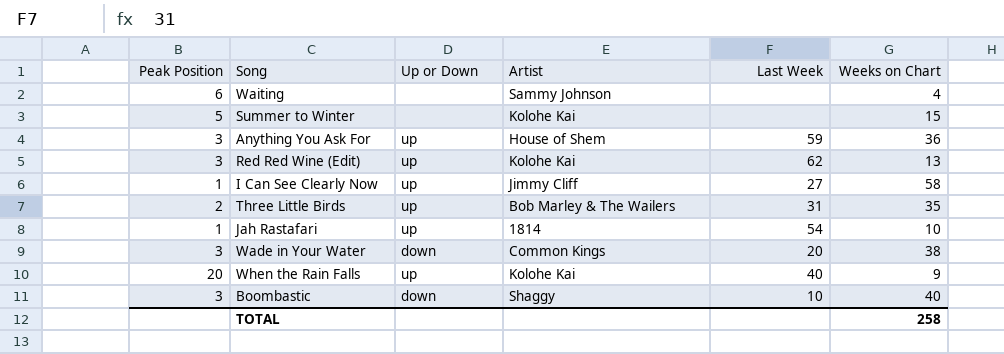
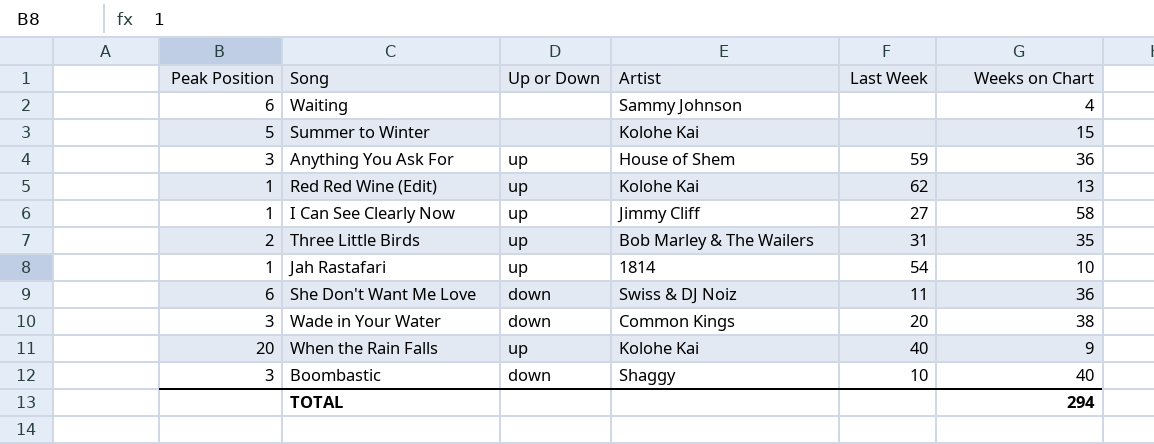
Red Red Wine (Edit) | Peak Position: 3 -> 1
row She Don't Want Me Love: none -> 6 | down | Swiss & DJ Noiz | 11 | 36
TOTAL | Weeks on Chart: 258 -> 294

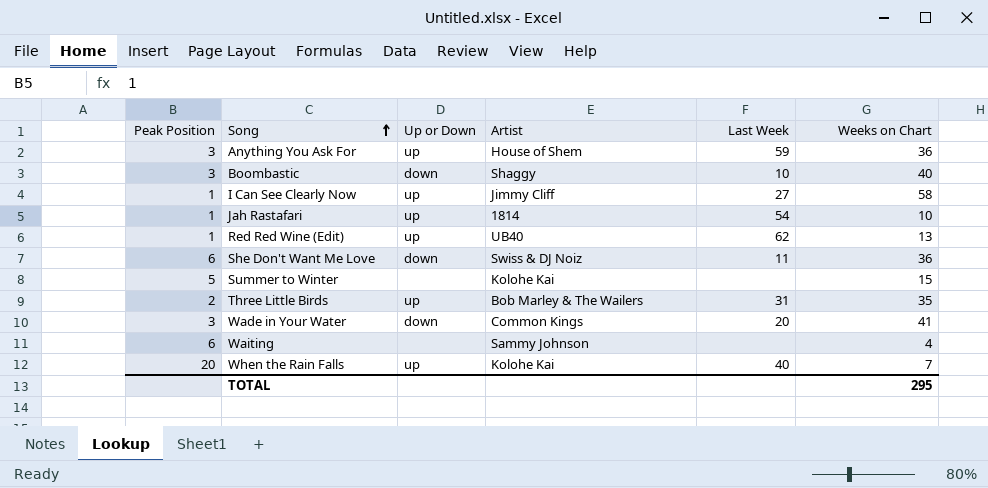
row order: none -> Song ascending
Red Red Wine (Edit) | Artist: Kolohe Kai -> UB40
Wade in Your Water | Weeks on Chart: 38 -> 41
When the Rain Falls | Weeks on Chart: 9 -> 7
TOTAL | Weeks on Chart: 294 -> 295

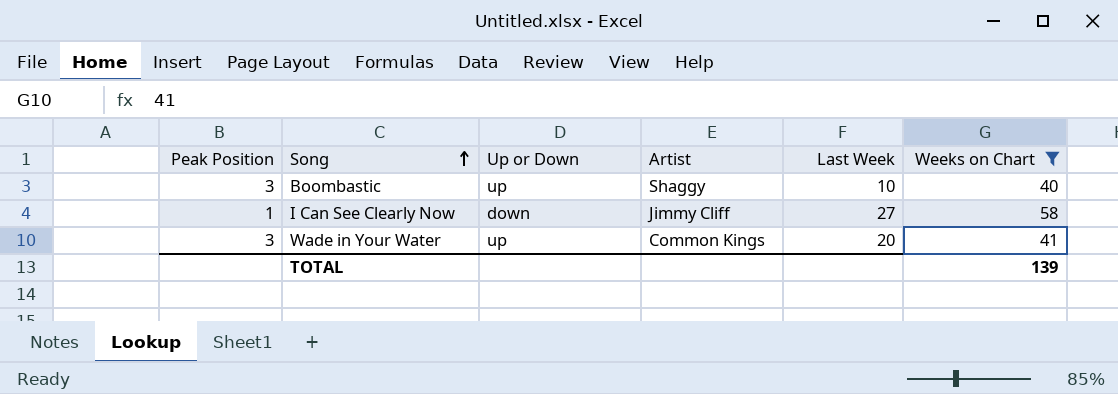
filter: none -> Weeks on Chart >= 40
Boombastic | Up or Down: down -> up
I Can See Clearly Now | Up or Down: up -> down
Wade in Your Water | Up or Down: down -> up
TOTAL | Weeks on Chart: 295 -> 139

